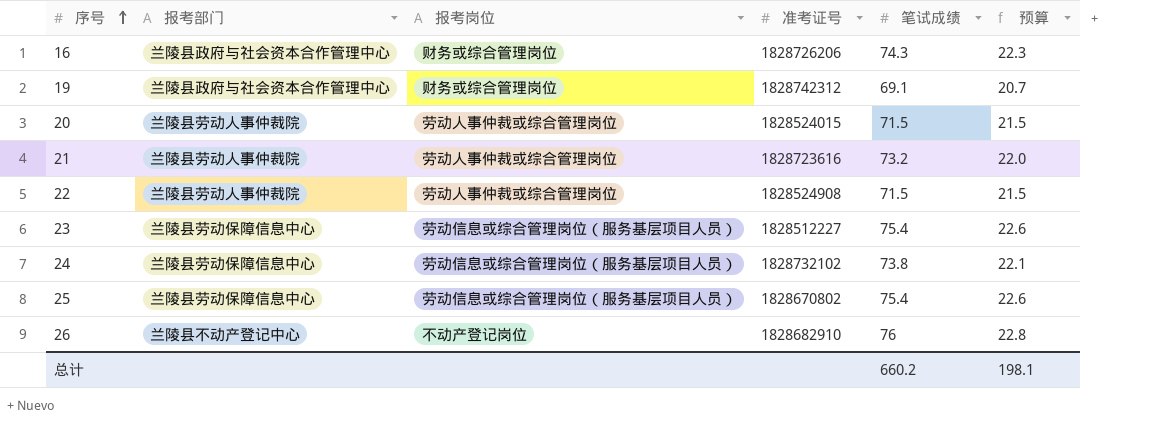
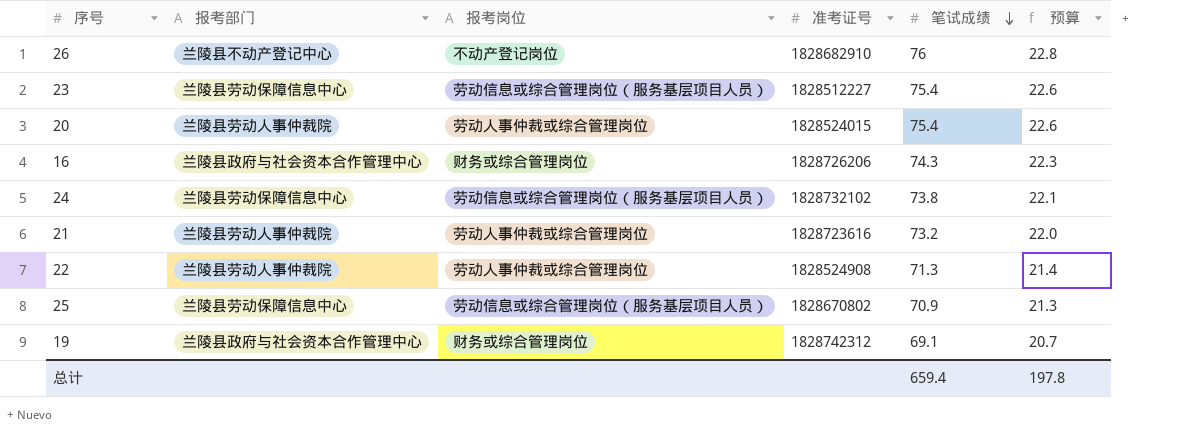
row order: 序号 ascending -> 笔试成绩 descending
20 | 笔试成绩: 71.5 -> 75.4
20 | 预算: 21.5 -> 22.6
22 | 笔试成绩: 71.5 -> 71.3
22 | 预算: 21.5 -> 21.4
25 | 笔试成绩: 75.4 -> 70.9
25 | 预算: 22.6 -> 21.3
总计 | 笔试成绩: 660.2 -> 659.4
总计 | 预算: 198.1 -> 197.8

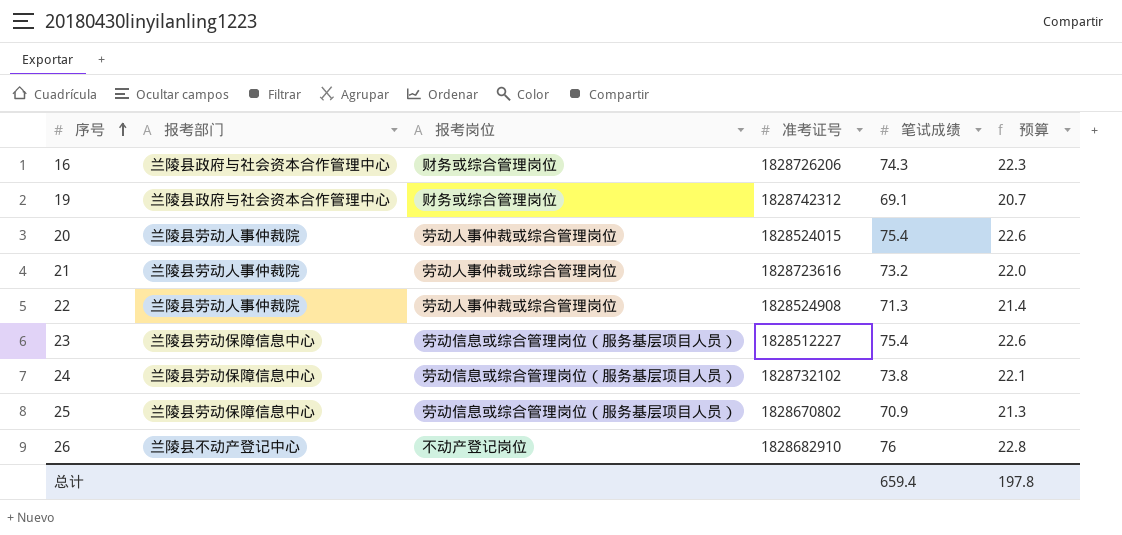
row order: 笔试成绩 descending -> 序号 ascending

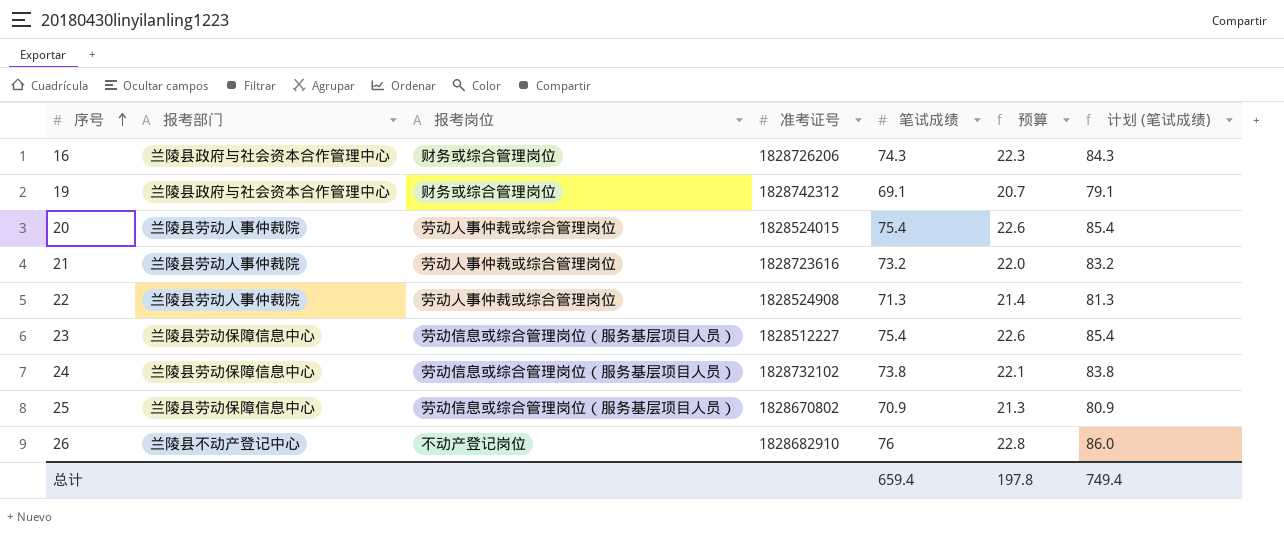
column 计划 (笔试成绩) | formula: none -> [笔试成绩] + 10

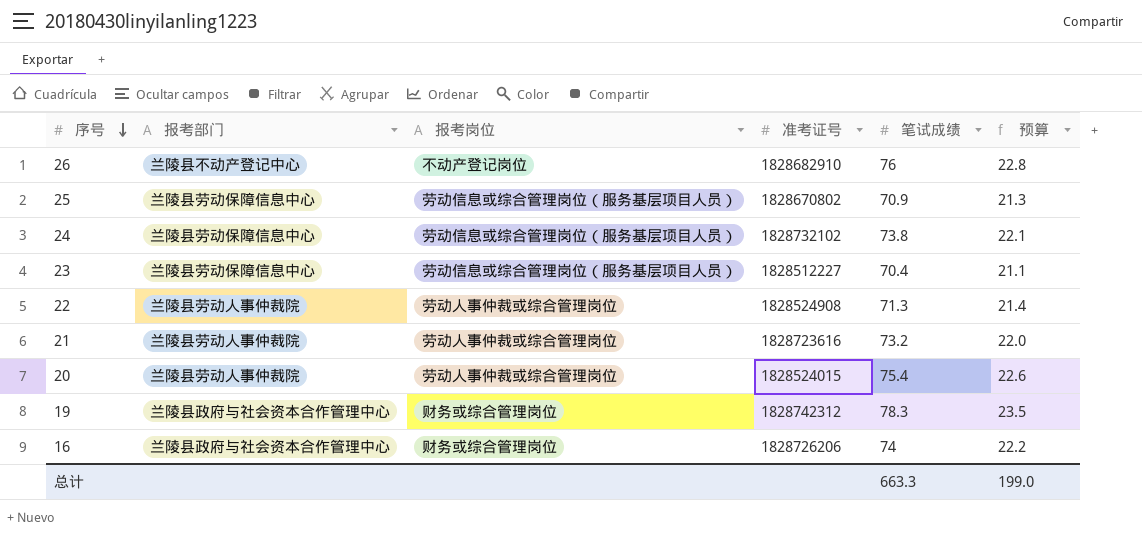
row order: 序号 ascending -> 序号 descending
column 计划 (笔试成绩) | formula: [笔试成绩] + 10 -> none
23 | 笔试成绩: 75.4 -> 70.4
23 | 预算: 22.6 -> 21.1
19 | 笔试成绩: 69.1 -> 78.3
19 | 预算: 20.7 -> 23.5
16 | 笔试成绩: 74.3 -> 74
16 | 预算: 22.3 -> 22.2
总计 | 笔试成绩: 659.4 -> 663.3
总计 | 预算: 197.8 -> 199.0

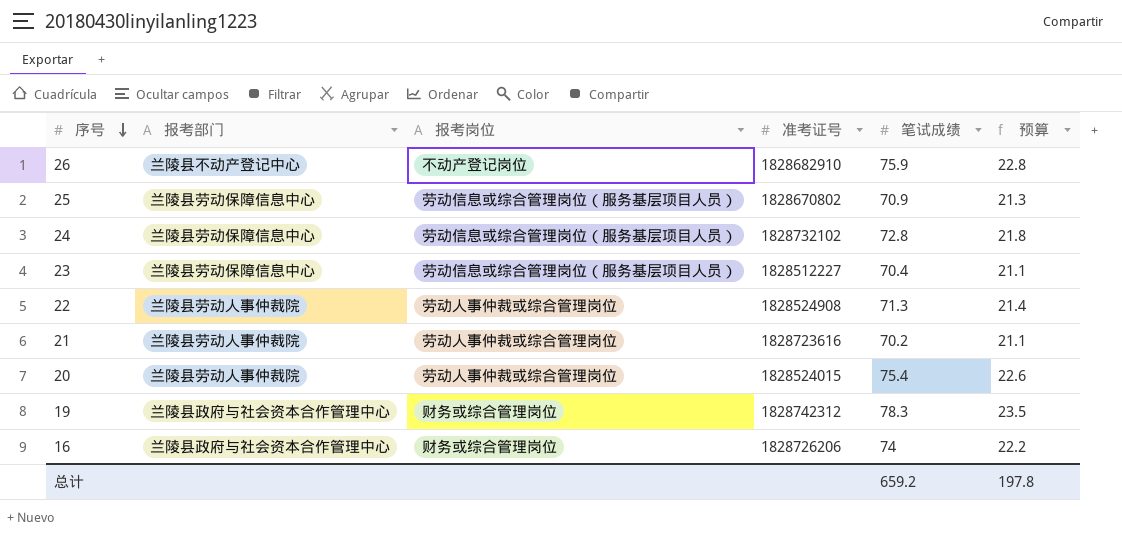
26 | 笔试成绩: 76 -> 75.9
24 | 笔试成绩: 73.8 -> 72.8
24 | 预算: 22.1 -> 21.8
21 | 笔试成绩: 73.2 -> 70.2
21 | 预算: 22.0 -> 21.1
总计 | 笔试成绩: 663.3 -> 659.2
总计 | 预算: 199.0 -> 197.8

